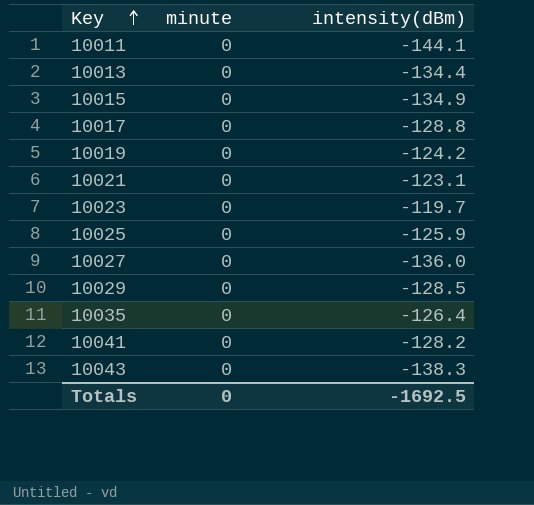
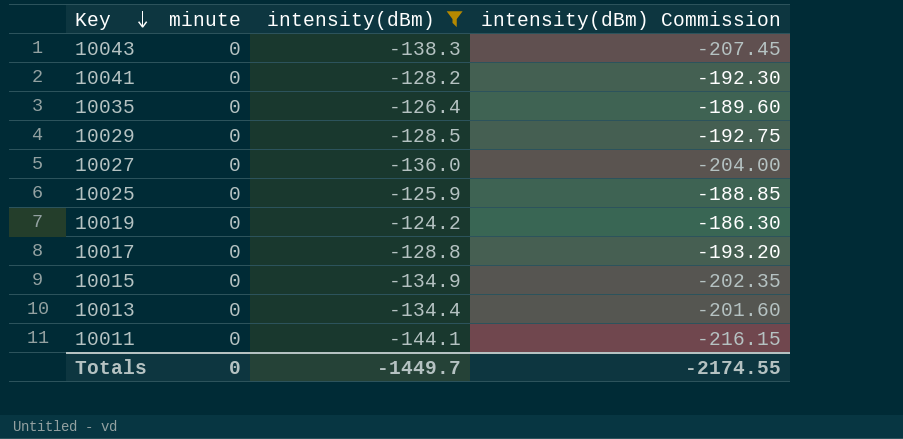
filter: none -> intensity(dBm) <= -124.2
row order: Key ascending -> Key descending
column intensity(dBm) Commission | formula: none -> [intensity(dBm)] * 1.5
Totals | intensity(dBm): -1692.5 -> -1449.7

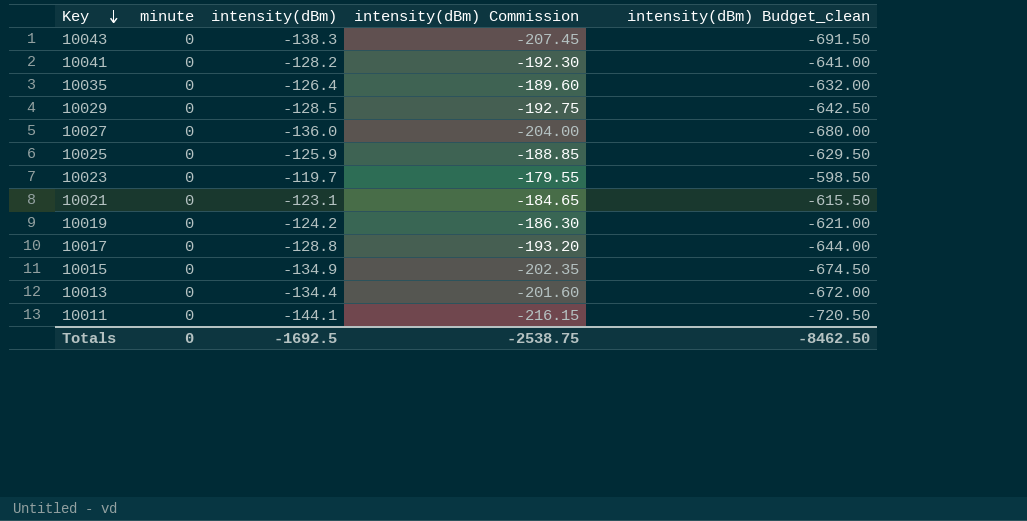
filter: intensity(dBm) <= -124.2 -> none
column intensity(dBm) Budget_clean | formula: none -> [intensity(dBm)] * 5
Totals | intensity(dBm): -1449.7 -> -1692.5
Totals | intensity(dBm) Commission: -2174.55 -> -2538.75

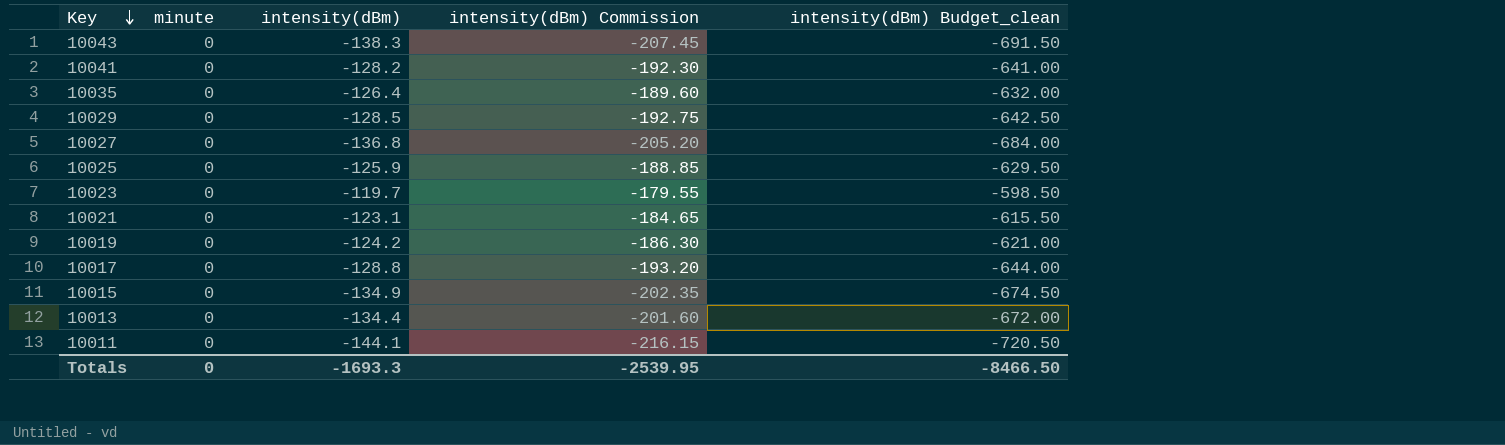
10027 | intensity(dBm): -136.0 -> -136.8
10027 | intensity(dBm) Commission: -204.00 -> -205.20
10027 | intensity(dBm) Budget_clean: -680.00 -> -684.00
Totals | intensity(dBm): -1692.5 -> -1693.3
Totals | intensity(dBm) Commission: -2538.75 -> -2539.95
Totals | intensity(dBm) Budget_clean: -8462.50 -> -8466.50

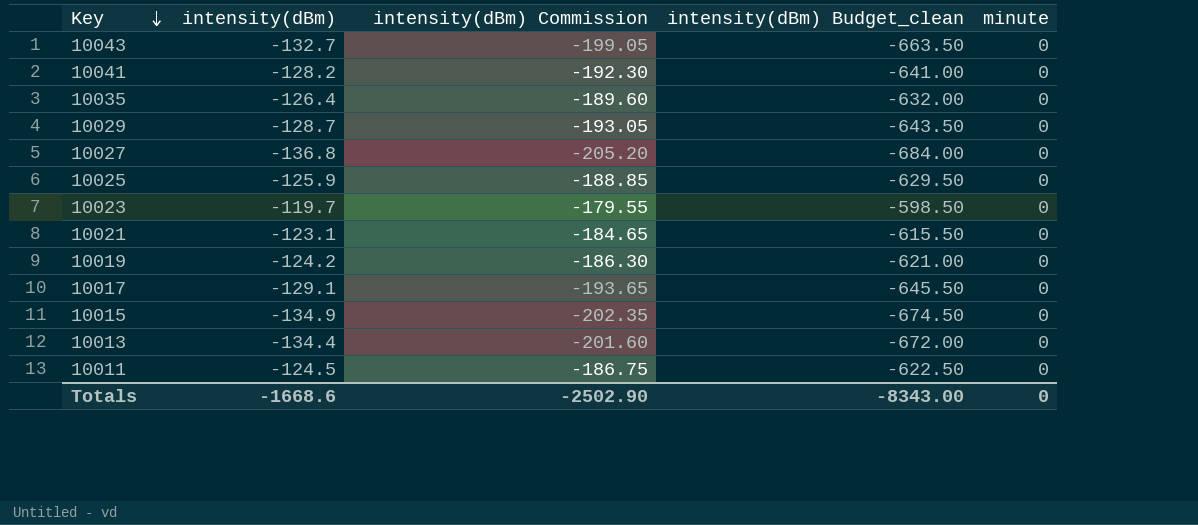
column minute | position: 2 -> 5
10043 | intensity(dBm): -138.3 -> -132.7
10043 | intensity(dBm) Commission: -207.45 -> -199.05
10043 | intensity(dBm) Budget_clean: -691.50 -> -663.50
10029 | intensity(dBm): -128.5 -> -128.7
10029 | intensity(dBm) Commission: -192.75 -> -193.05
10029 | intensity(dBm) Budget_clean: -642.50 -> -643.50
10017 | intensity(dBm): -128.8 -> -129.1
10017 | intensity(dBm) Commission: -193.20 -> -193.65
10017 | intensity(dBm) Budget_clean: -644.00 -> -645.50
10011 | intensity(dBm): -144.1 -> -124.5
10011 | intensity(dBm) Commission: -216.15 -> -186.75
10011 | intensity(dBm) Budget_clean: -720.50 -> -622.50
Totals | intensity(dBm): -1693.3 -> -1668.6
Totals | intensity(dBm) Commission: -2539.95 -> -2502.90
Totals | intensity(dBm) Budget_clean: -8466.50 -> -8343.00

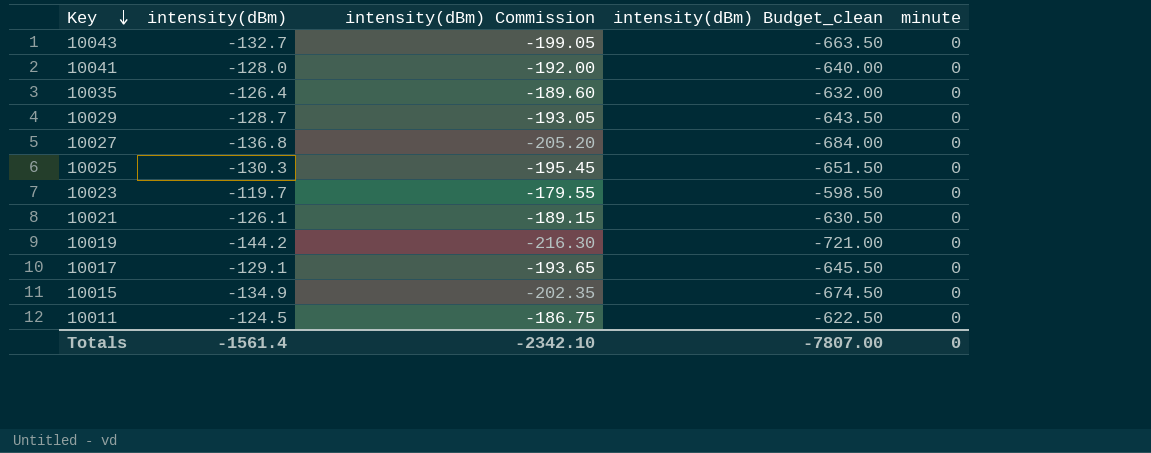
row 10013: -134.4 | -201.60 | -672.00 | 0 -> none
10041 | intensity(dBm): -128.2 -> -128.0
10041 | intensity(dBm) Commission: -192.30 -> -192.00
10041 | intensity(dBm) Budget_clean: -641.00 -> -640.00
10025 | intensity(dBm): -125.9 -> -130.3
10025 | intensity(dBm) Commission: -188.85 -> -195.45
10025 | intensity(dBm) Budget_clean: -629.50 -> -651.50
10021 | intensity(dBm): -123.1 -> -126.1
10021 | intensity(dBm) Commission: -184.65 -> -189.15
10021 | intensity(dBm) Budget_clean: -615.50 -> -630.50
10019 | intensity(dBm): -124.2 -> -144.2
10019 | intensity(dBm) Commission: -186.30 -> -216.30
10019 | intensity(dBm) Budget_clean: -621.00 -> -721.00
Totals | intensity(dBm): -1668.6 -> -1561.4
Totals | intensity(dBm) Commission: -2502.90 -> -2342.10
Totals | intensity(dBm) Budget_clean: -8343.00 -> -7807.00

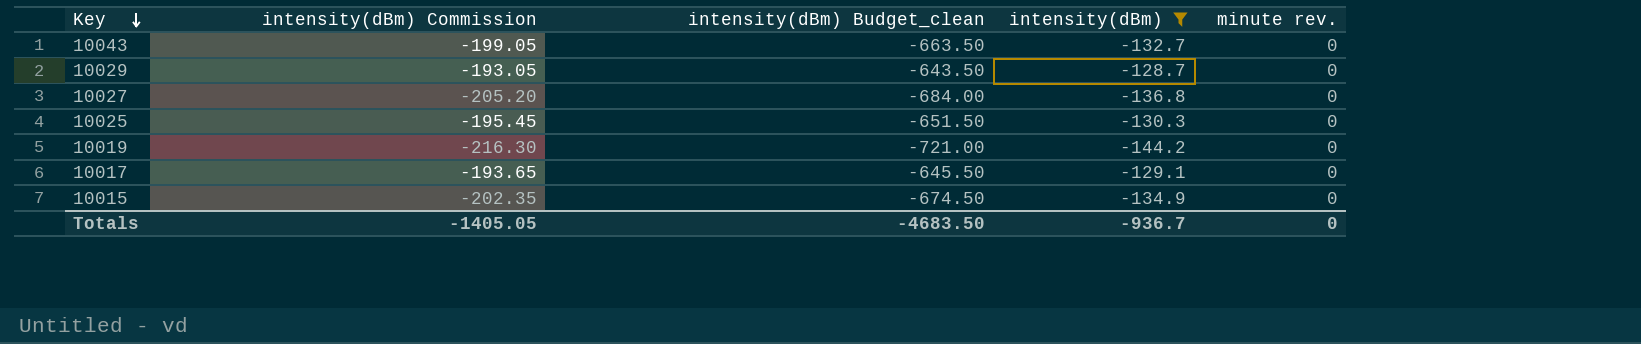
filter: none -> intensity(dBm) <= -128.7
column intensity(dBm) | position: 2 -> 4
column name: minute -> minute rev.
Totals | intensity(dBm) Commission: -2342.10 -> -1405.05
Totals | intensity(dBm) Budget_clean: -7807.00 -> -4683.50
Totals | intensity(dBm): -1561.4 -> -936.7

